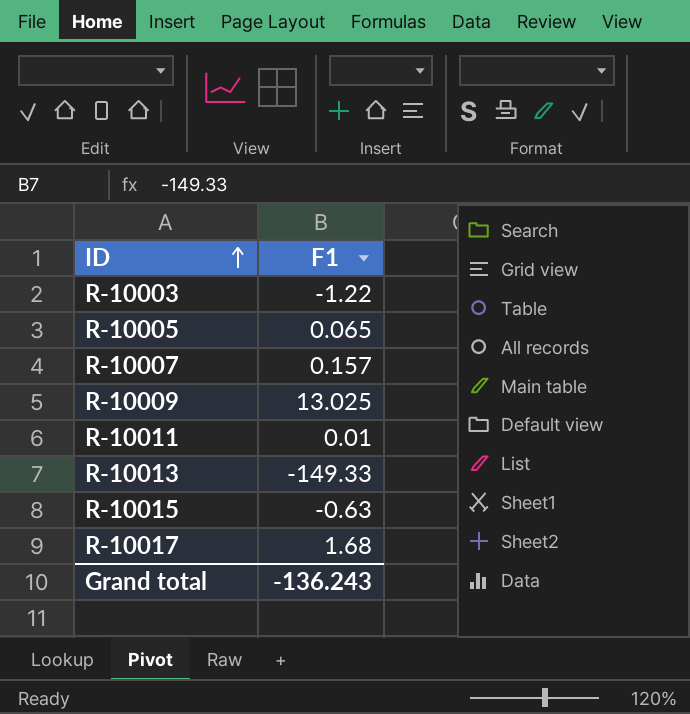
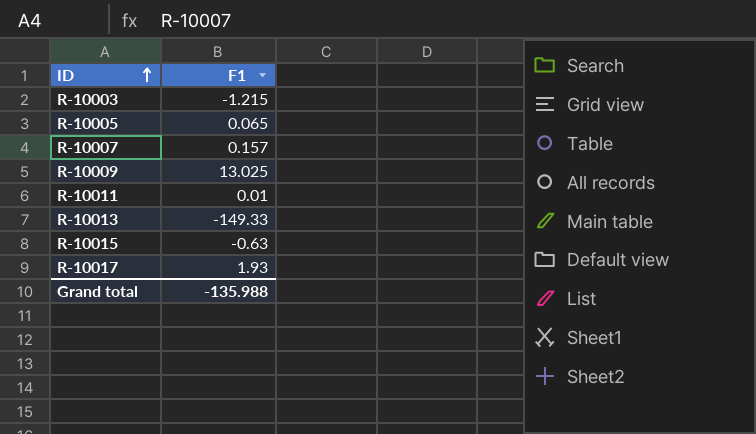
R-10003 | F1: -1.22 -> -1.215
R-10017 | F1: 1.68 -> 1.93
Grand total | F1: -136.243 -> -135.988

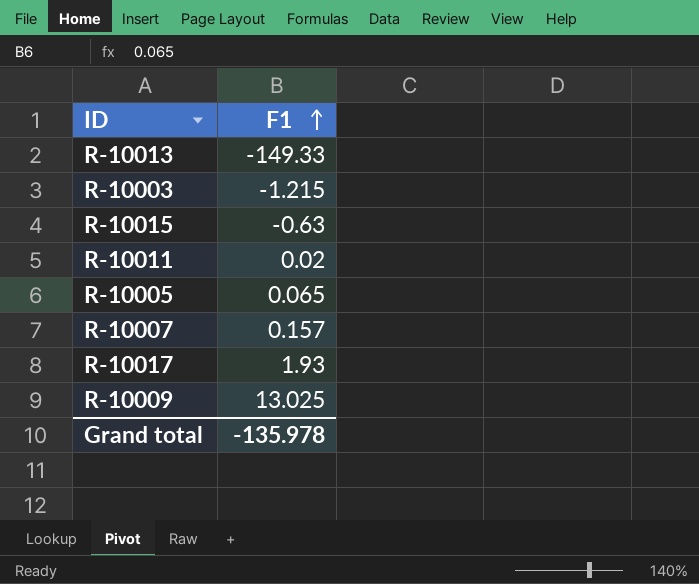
row order: ID ascending -> F1 ascending
R-10011 | F1: 0.01 -> 0.02
Grand total | F1: -135.988 -> -135.978

